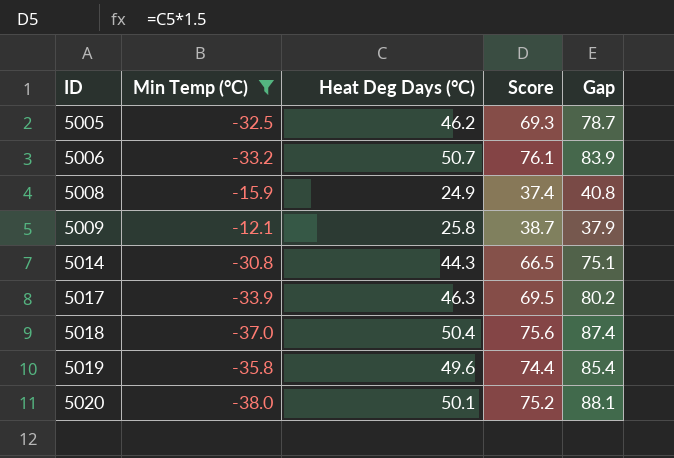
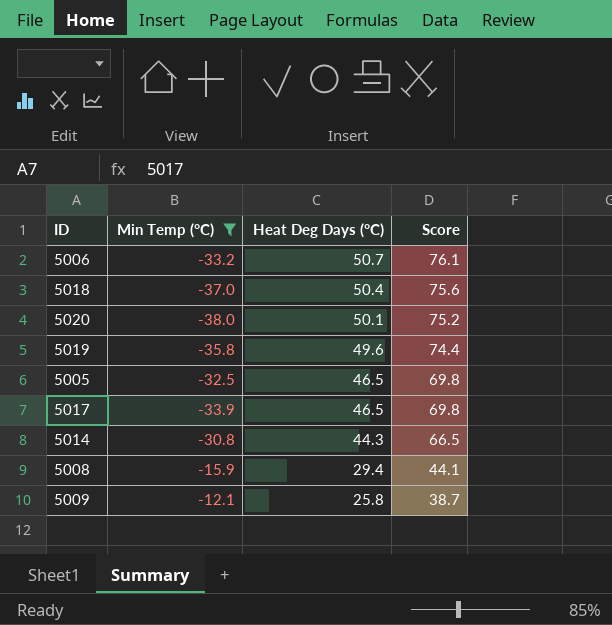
row order: ID ascending -> Heat Deg Days (°C) descending
column Gap | formula: [Heat Deg Days (°C)] - [Min Temp (°C)] -> none
5005 | Heat Deg Days (°C): 46.2 -> 46.5
5005 | Score: 69.3 -> 69.8
5017 | Heat Deg Days (°C): 46.3 -> 46.5
5017 | Score: 69.5 -> 69.8
5008 | Heat Deg Days (°C): 24.9 -> 29.4
5008 | Score: 37.4 -> 44.1

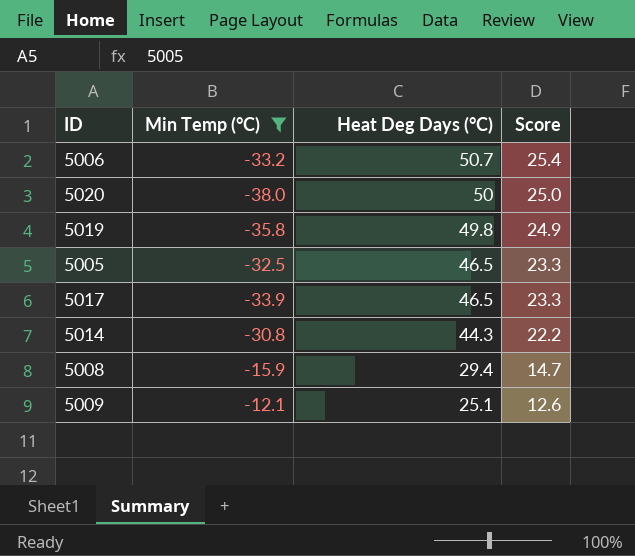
column Score | formula: [Heat Deg Days (°C)] * 1.5 -> [Heat Deg Days (°C)] * 0.5
row 5018: -37.0 | 50.4 | 75.6 -> none
5020 | Heat Deg Days (°C): 50.1 -> 50
5019 | Heat Deg Days (°C): 49.6 -> 49.8
5009 | Heat Deg Days (°C): 25.8 -> 25.1

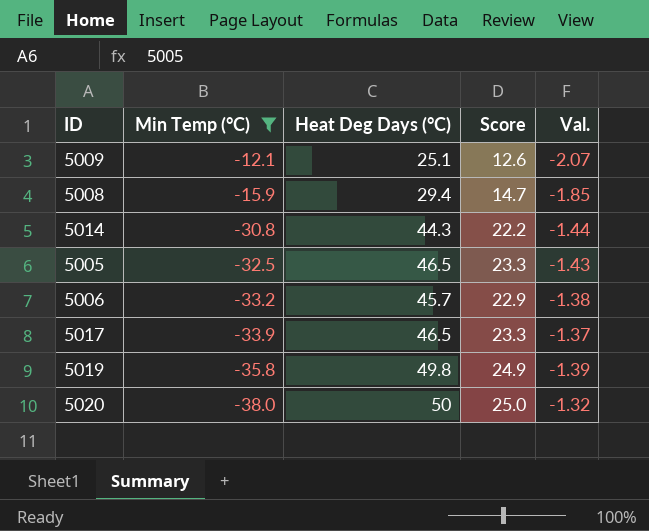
row order: Heat Deg Days (°C) descending -> Min Temp (°C) descending
column Val. | formula: none -> [Heat Deg Days (°C)] / [Min Temp (°C)]
5006 | Heat Deg Days (°C): 50.7 -> 45.7
5006 | Score: 25.4 -> 22.9

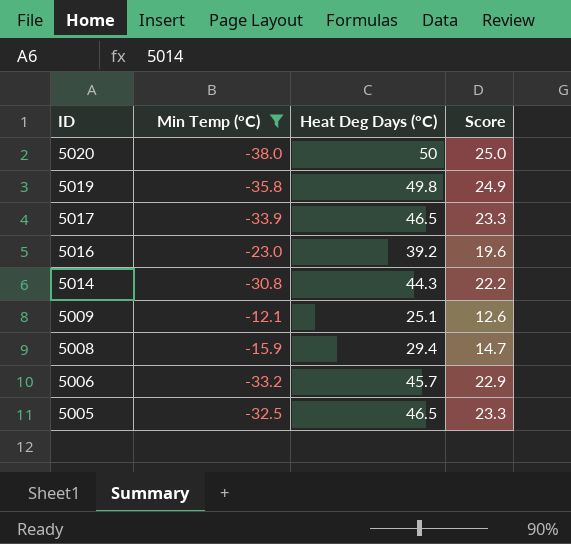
row order: Min Temp (°C) descending -> ID descending
column Val. | formula: [Heat Deg Days (°C)] / [Min Temp (°C)] -> none
row 5016: none -> -23.0 | 39.2 | 19.6

